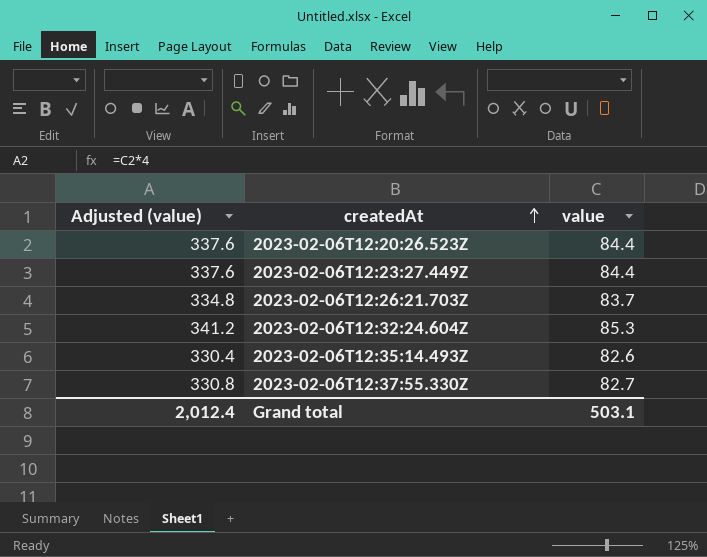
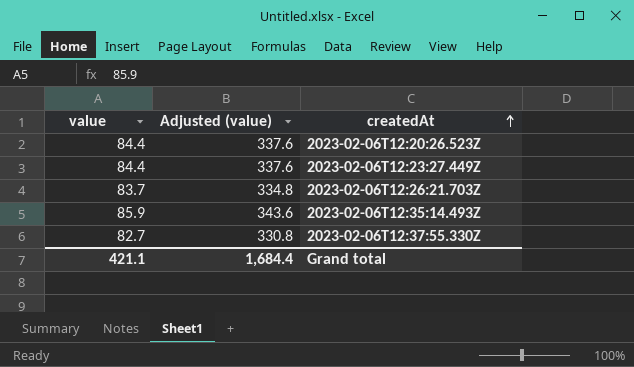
column value | position: 3 -> 1
row 2023-02-06T12:32:24.604Z: 341.2 | 85.3 -> none
2023-02-06T12:35:14.493Z | value: 82.6 -> 85.9
2023-02-06T12:35:14.493Z | Adjusted (value): 330.4 -> 343.6
Grand total | value: 503.1 -> 421.1
Grand total | Adjusted (value): 2,012.4 -> 1,684.4

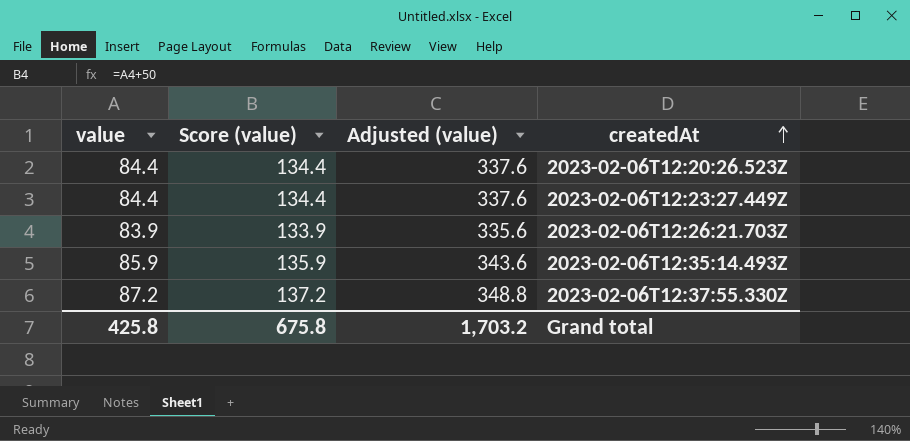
column Score (value) | formula: none -> [value] + 50
2023-02-06T12:26:21.703Z | value: 83.7 -> 83.9
2023-02-06T12:26:21.703Z | Adjusted (value): 334.8 -> 335.6
2023-02-06T12:37:55.330Z | value: 82.7 -> 87.2
2023-02-06T12:37:55.330Z | Adjusted (value): 330.8 -> 348.8
Grand total | value: 421.1 -> 425.8
Grand total | Adjusted (value): 1,684.4 -> 1,703.2

